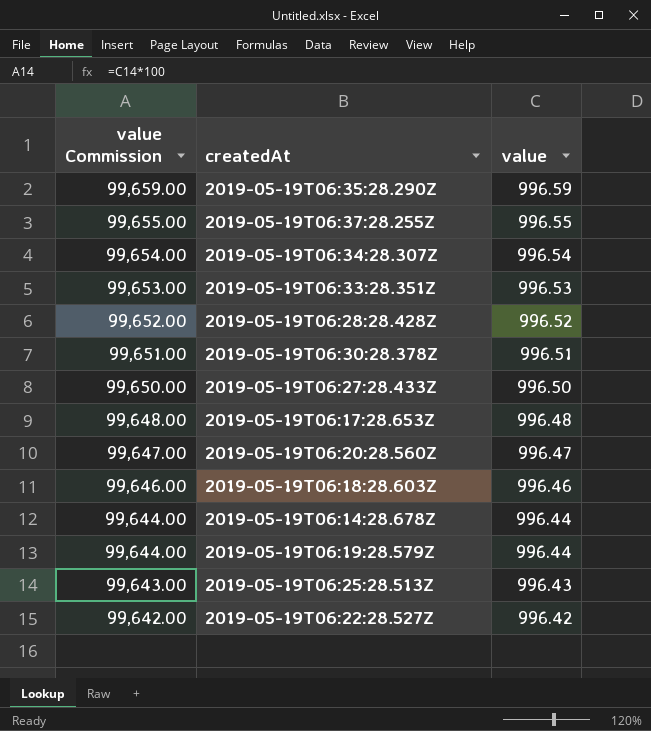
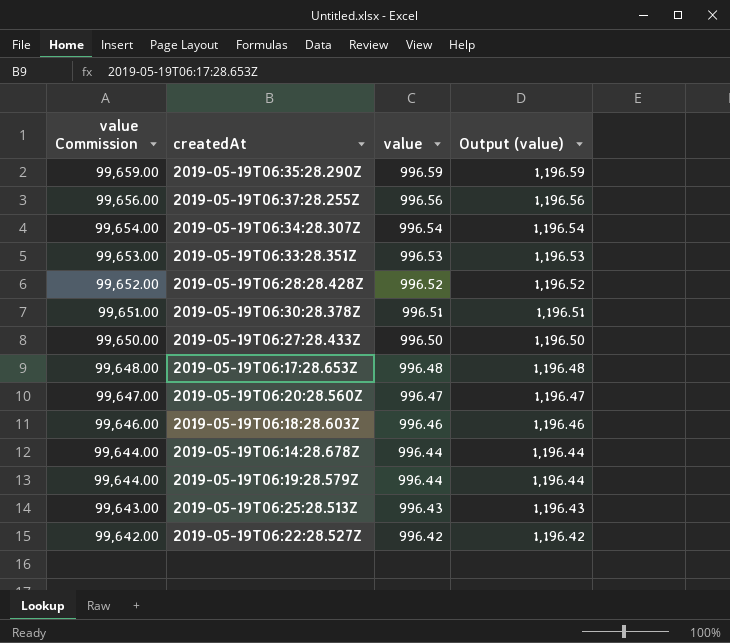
column Output (value) | formula: none -> [value] + 200
2019-05-19T06:37:28.255Z | value Commission: 99,655.00 -> 99,656.00
2019-05-19T06:37:28.255Z | value: 996.55 -> 996.56

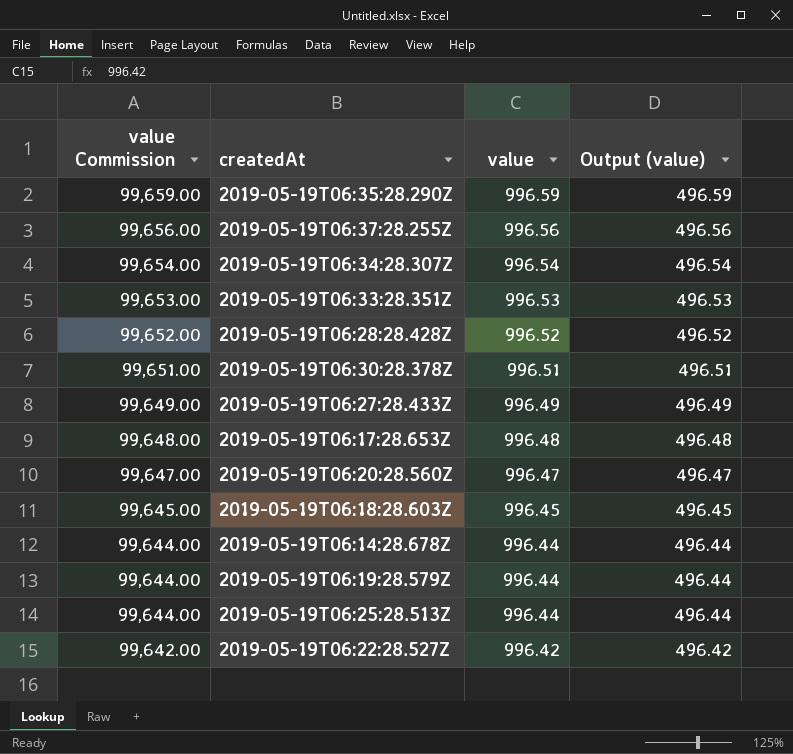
column Output (value) | formula: [value] + 200 -> [value] - 500
2019-05-19T06:27:28.433Z | value Commission: 99,650.00 -> 99,649.00
2019-05-19T06:27:28.433Z | value: 996.50 -> 996.49
2019-05-19T06:18:28.603Z | value Commission: 99,646.00 -> 99,645.00
2019-05-19T06:18:28.603Z | value: 996.46 -> 996.45
2019-05-19T06:25:28.513Z | value Commission: 99,643.00 -> 99,644.00
2019-05-19T06:25:28.513Z | value: 996.43 -> 996.44

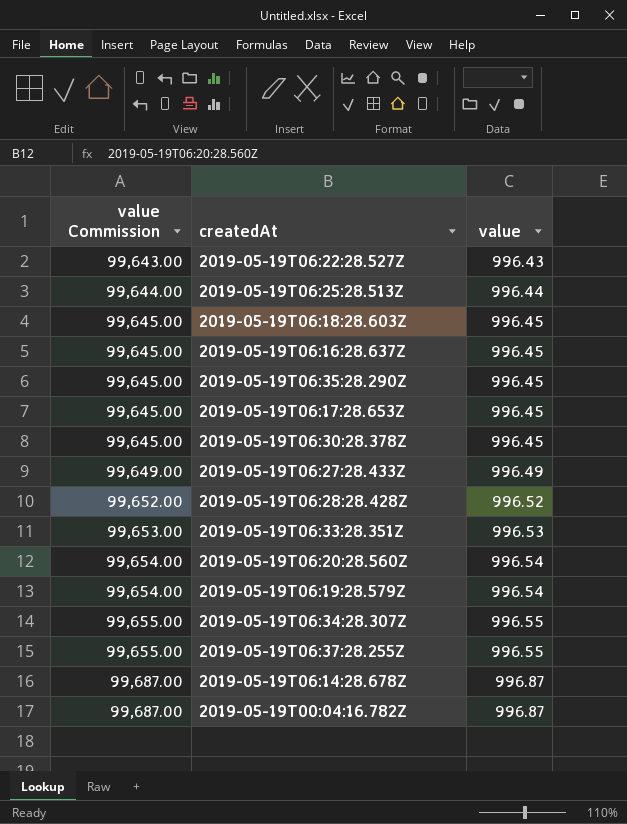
row order: value Commission descending -> value Commission ascending
column Output (value) | formula: [value] - 500 -> none
2019-05-19T06:22:28.527Z | value Commission: 99,642.00 -> 99,643.00
2019-05-19T06:22:28.527Z | value: 996.42 -> 996.43
row 2019-05-19T06:16:28.637Z: none -> 99,645.00 | 996.45
2019-05-19T06:35:28.290Z | value Commission: 99,659.00 -> 99,645.00
2019-05-19T06:35:28.290Z | value: 996.59 -> 996.45
2019-05-19T06:17:28.653Z | value Commission: 99,648.00 -> 99,645.00
2019-05-19T06:17:28.653Z | value: 996.48 -> 996.45
2019-05-19T06:30:28.378Z | value Commission: 99,651.00 -> 99,645.00
2019-05-19T06:30:28.378Z | value: 996.51 -> 996.45
2019-05-19T06:20:28.560Z | value Commission: 99,647.00 -> 99,654.00
2019-05-19T06:20:28.560Z | value: 996.47 -> 996.54
2019-05-19T06:19:28.579Z | value Commission: 99,644.00 -> 99,654.00
2019-05-19T06:19:28.579Z | value: 996.44 -> 996.54
2019-05-19T06:34:28.307Z | value Commission: 99,654.00 -> 99,655.00
2019-05-19T06:34:28.307Z | value: 996.54 -> 996.55
2019-05-19T06:37:28.255Z | value Commission: 99,656.00 -> 99,655.00
2019-05-19T06:37:28.255Z | value: 996.56 -> 996.55
2019-05-19T06:14:28.678Z | value Commission: 99,644.00 -> 99,687.00
2019-05-19T06:14:28.678Z | value: 996.44 -> 996.87
row 2019-05-19T00:04:16.782Z: none -> 99,687.00 | 996.87

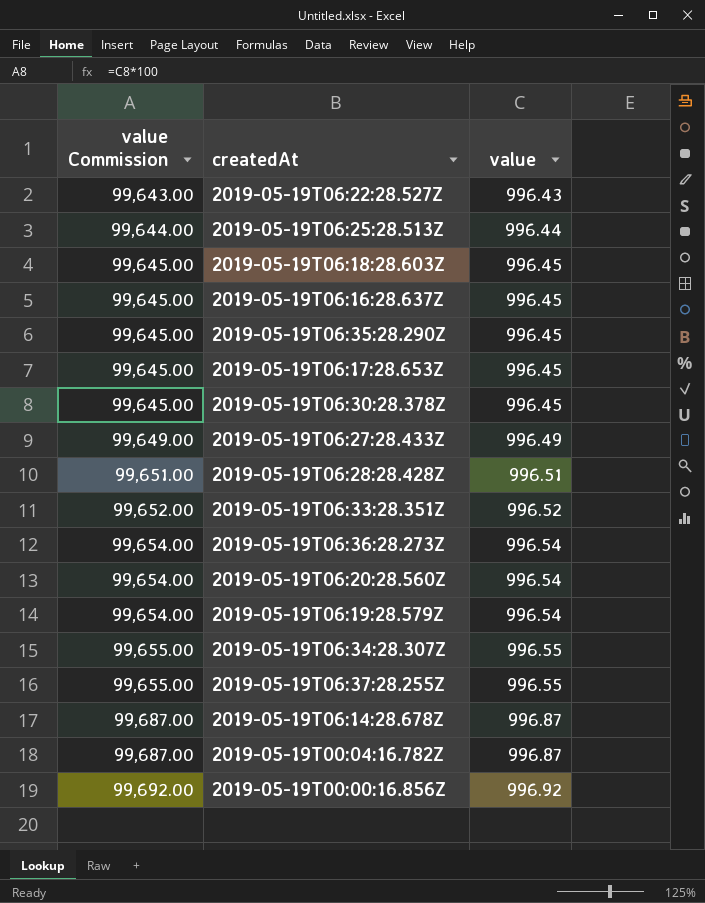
2019-05-19T06:28:28.428Z | value Commission: 99,652.00 -> 99,651.00
2019-05-19T06:28:28.428Z | value: 996.52 -> 996.51
2019-05-19T06:33:28.351Z | value Commission: 99,653.00 -> 99,652.00
2019-05-19T06:33:28.351Z | value: 996.53 -> 996.52
row 2019-05-19T06:36:28.273Z: none -> 99,654.00 | 996.54
row 2019-05-19T00:00:16.856Z: none -> 99,692.00 | 996.92

